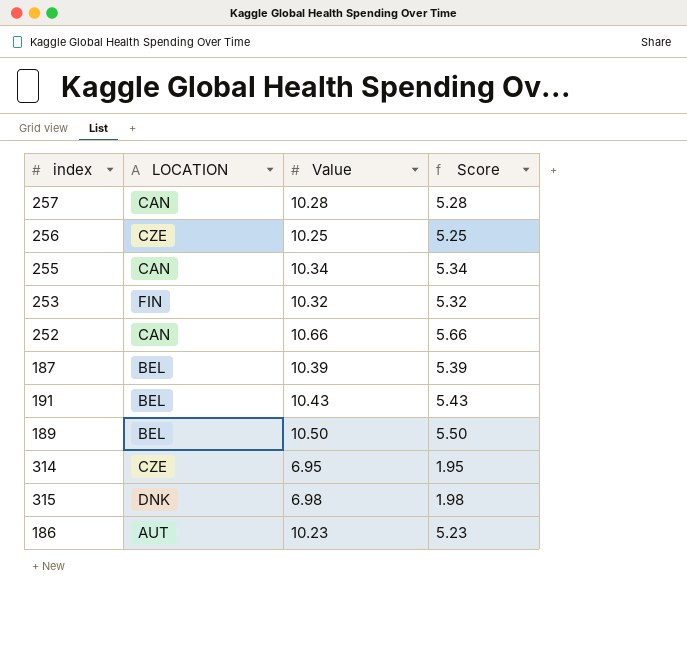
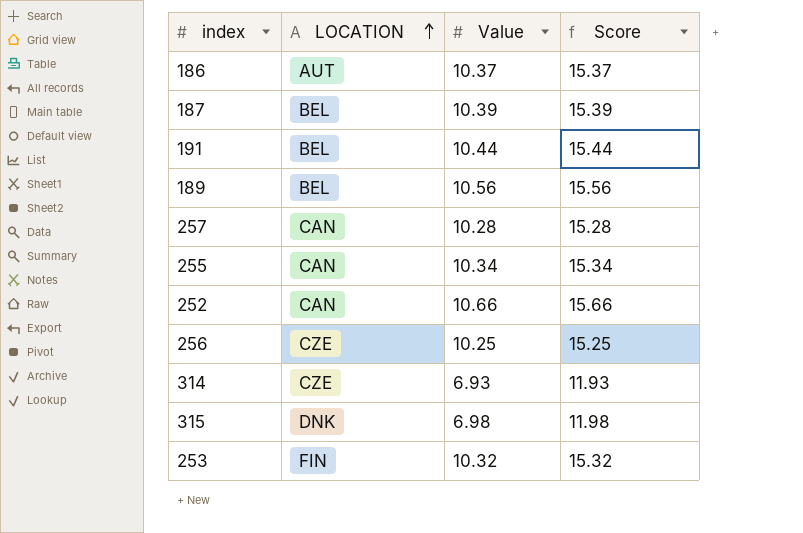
row order: none -> LOCATION ascending
column Score | formula: [Value] - 5 -> [Value] + 5
186 | Value: 10.23 -> 10.37
191 | Value: 10.43 -> 10.44
189 | Value: 10.50 -> 10.56
314 | Value: 6.95 -> 6.93

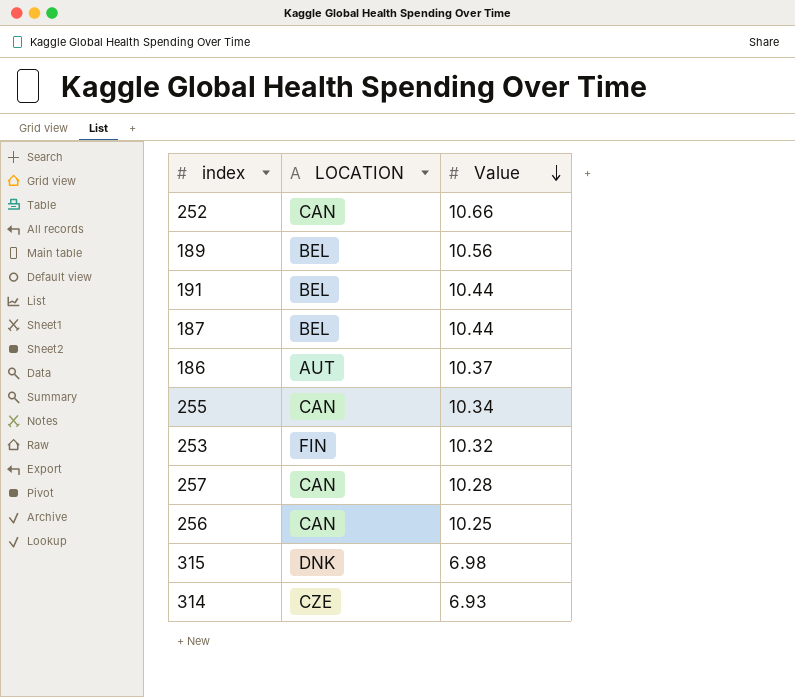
row order: LOCATION ascending -> Value descending
column Score | formula: [Value] + 5 -> none
187 | Value: 10.39 -> 10.44
256 | LOCATION: CZE -> CAN

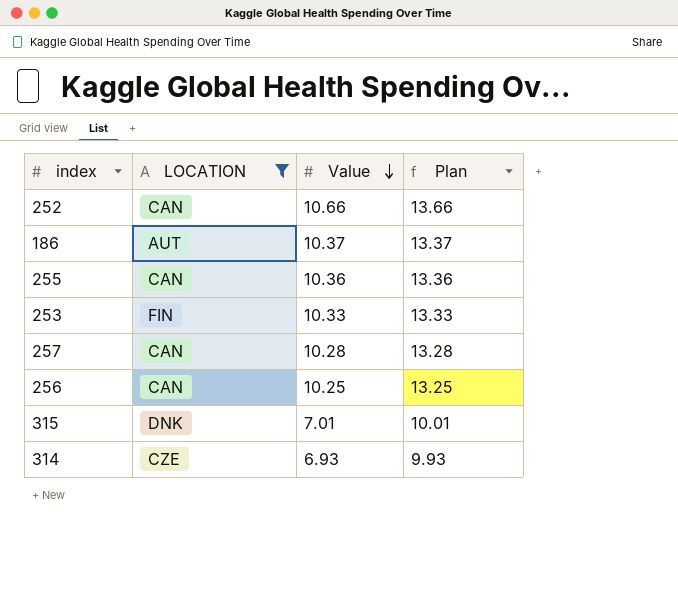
filter: none -> LOCATION != BEL
column Plan | formula: none -> [Value] + 3
255 | Value: 10.34 -> 10.36
253 | Value: 10.32 -> 10.33
315 | Value: 6.98 -> 7.01

